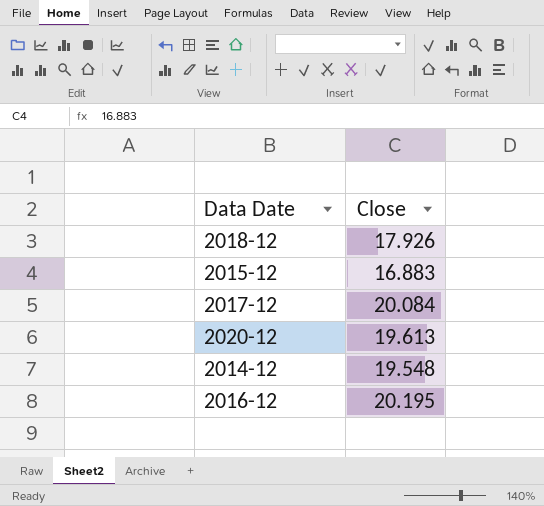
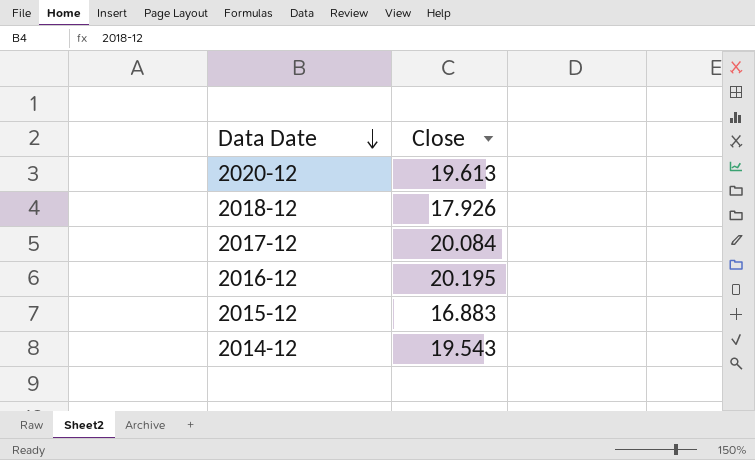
row order: none -> Data Date descending
2014-12 | Close: 19.548 -> 19.543

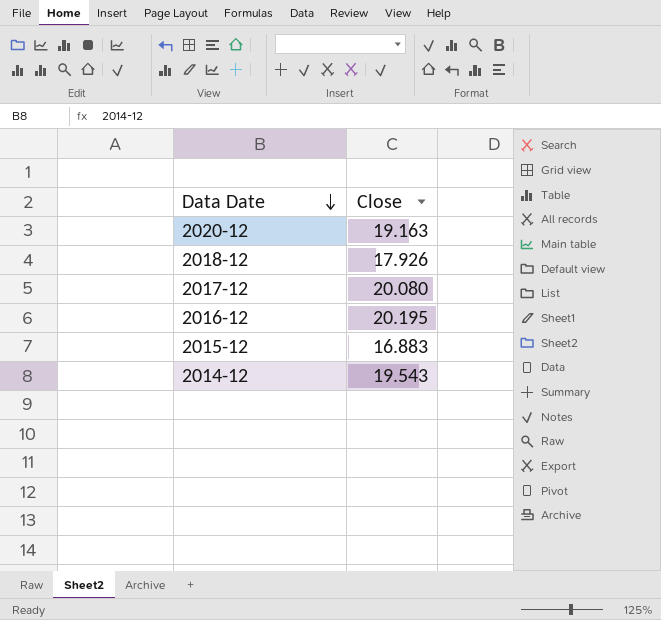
2020-12 | Close: 19.613 -> 19.163
2017-12 | Close: 20.084 -> 20.080

